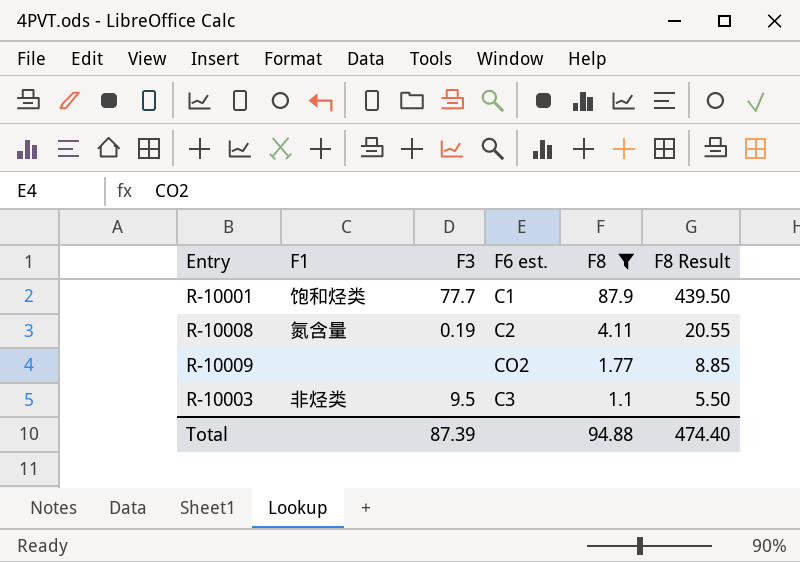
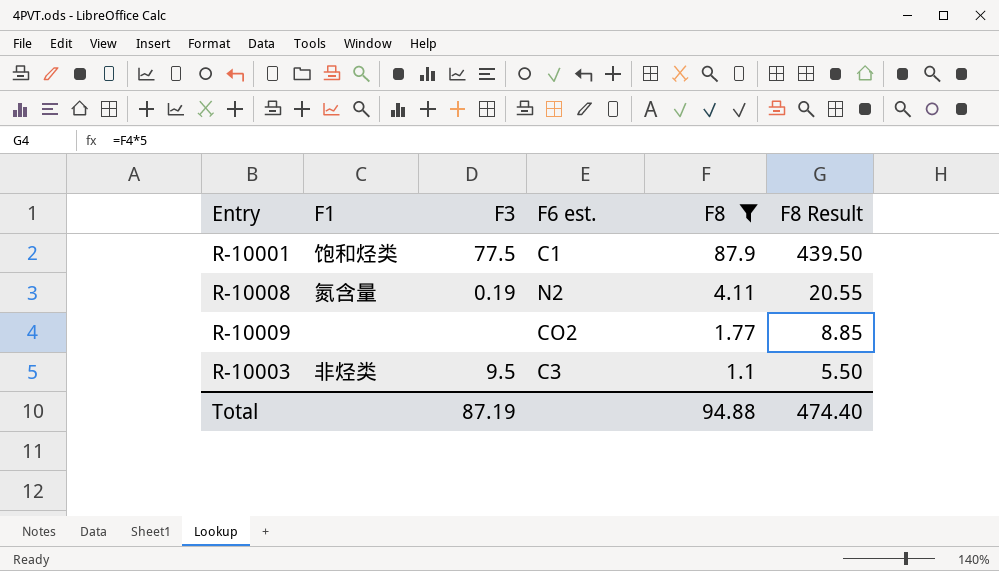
R-10001 | F3: 77.7 -> 77.5
R-10008 | F6 est.: C2 -> N2
Total | F3: 87.39 -> 87.19

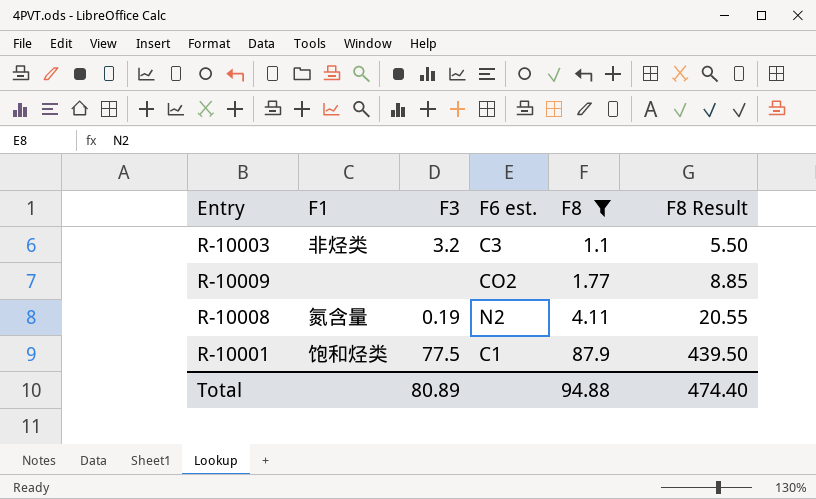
row order: F8 descending -> F8 ascending
R-10003 | F3: 9.5 -> 3.2
Total | F3: 87.19 -> 80.89

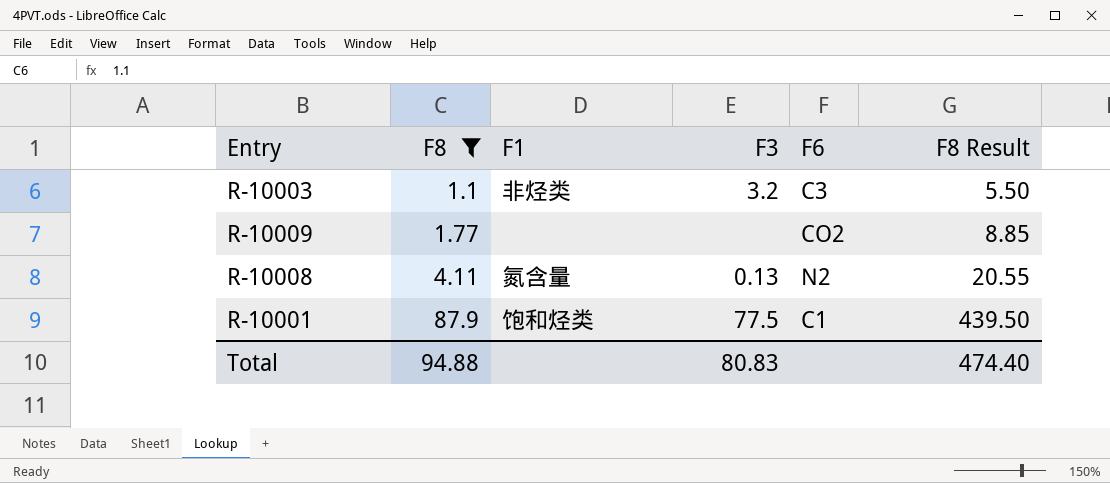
column F8 | position: 5 -> 2
column name: F6 est. -> F6
R-10008 | F3: 0.19 -> 0.13
Total | F3: 80.89 -> 80.83

